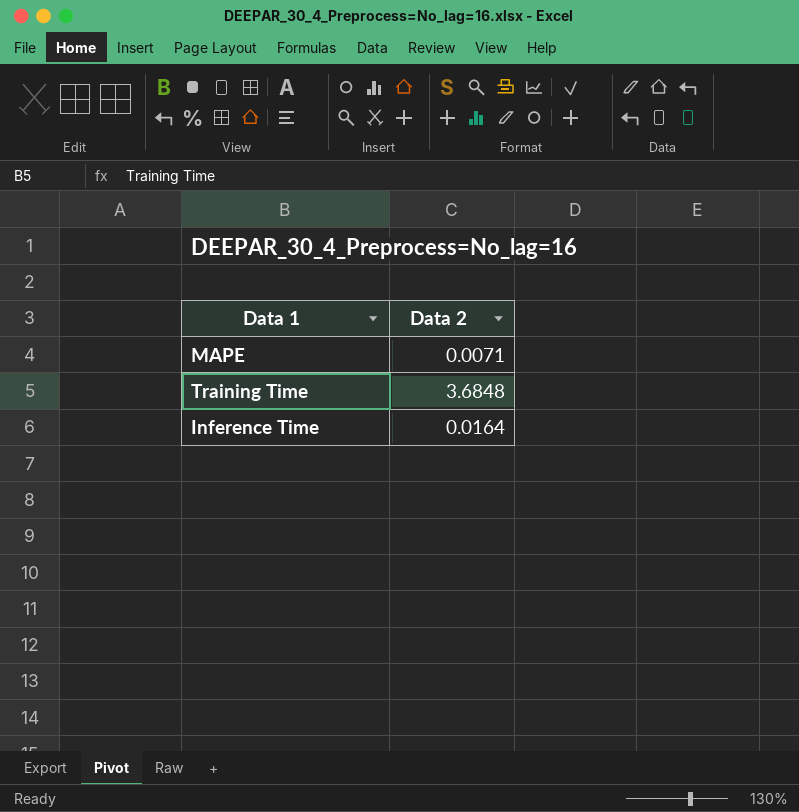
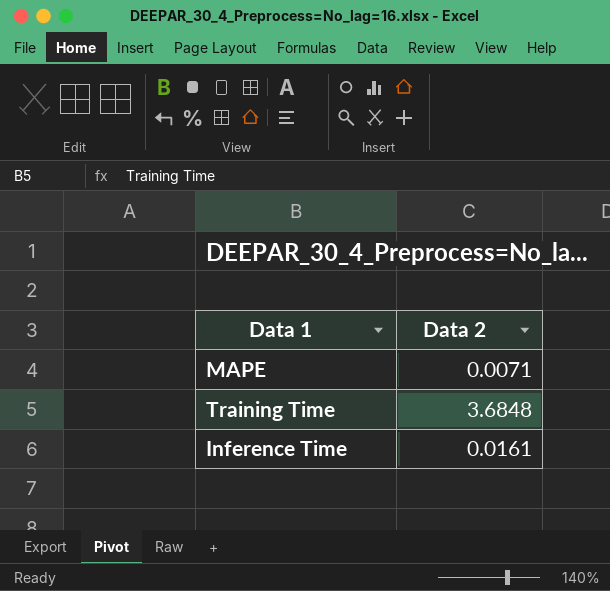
Inference Time | Data 2: 0.0164 -> 0.0161

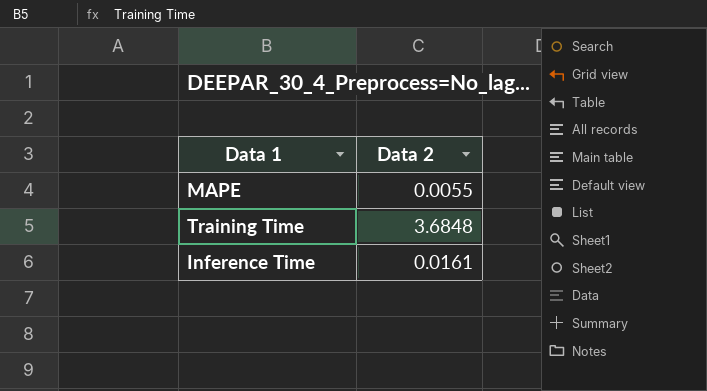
MAPE | Data 2: 0.0071 -> 0.0055

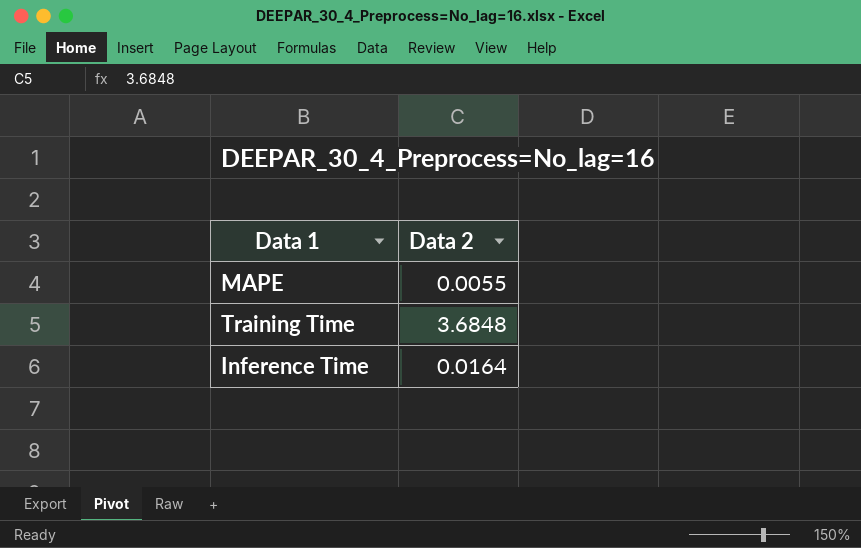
Inference Time | Data 2: 0.0161 -> 0.0164

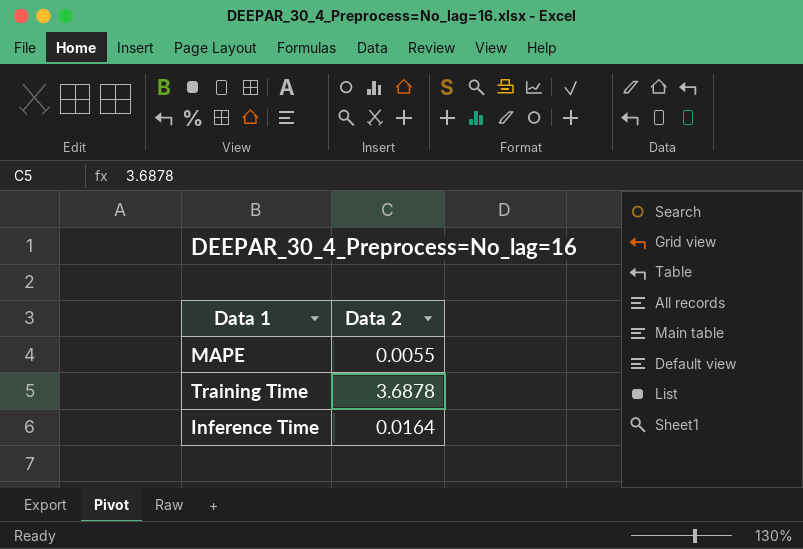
Training Time | Data 2: 3.6848 -> 3.6878

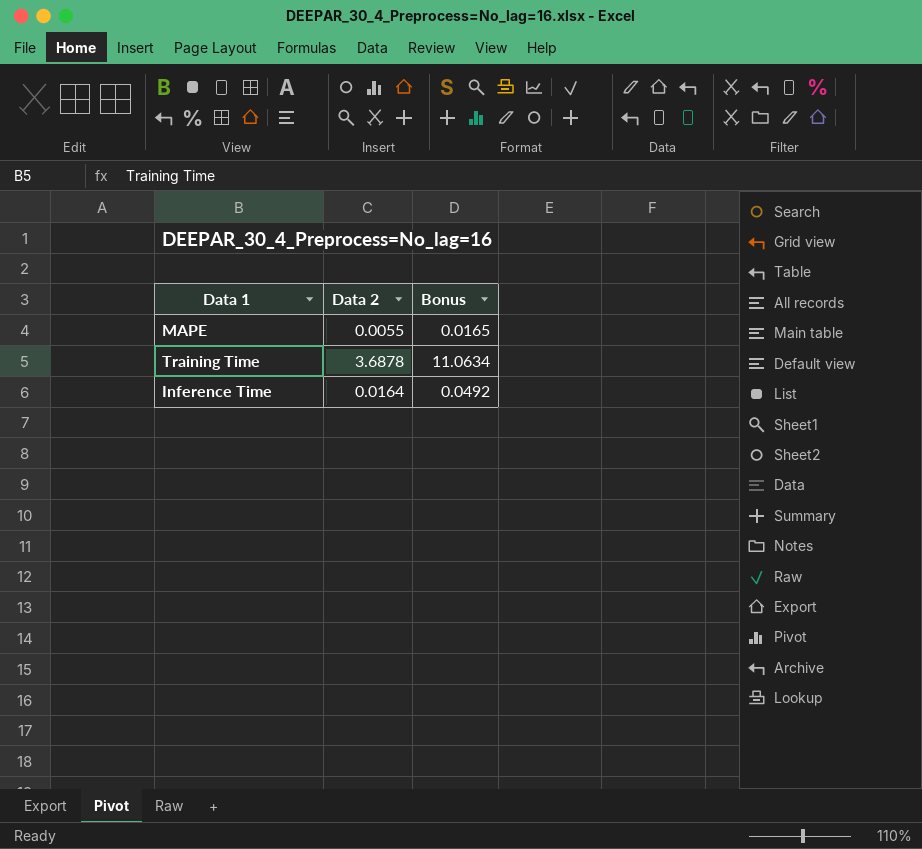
column Bonus | formula: none -> [Data 2] * 3

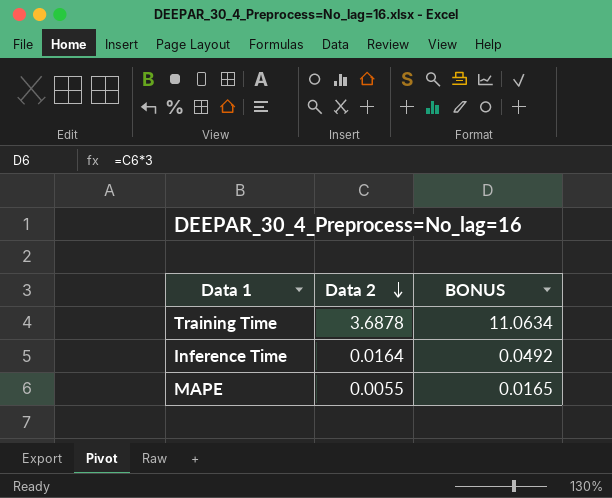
row order: none -> Data 2 descending
column name: Bonus -> BONUS

